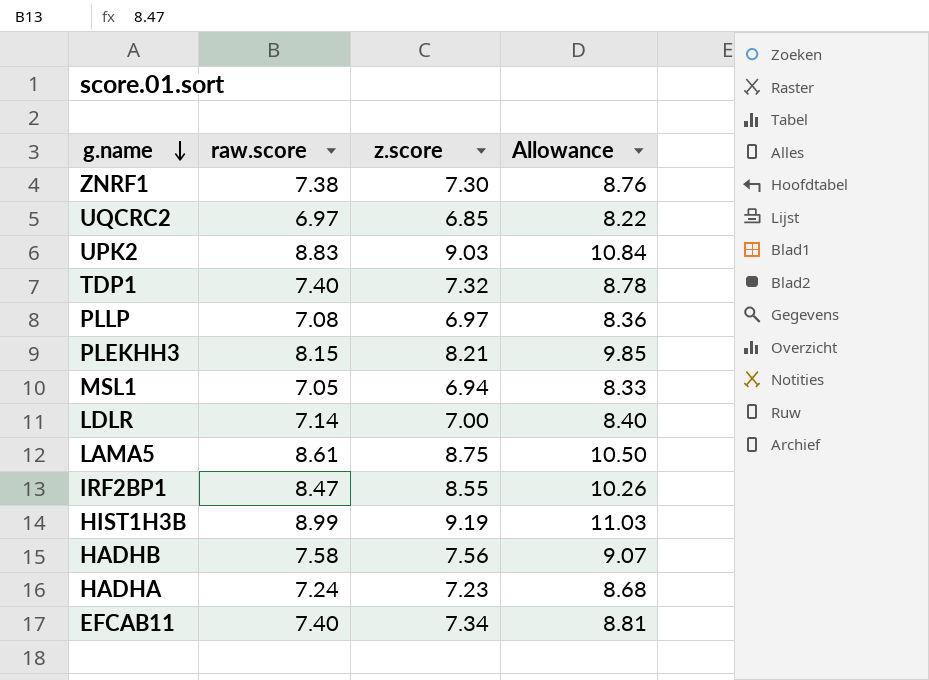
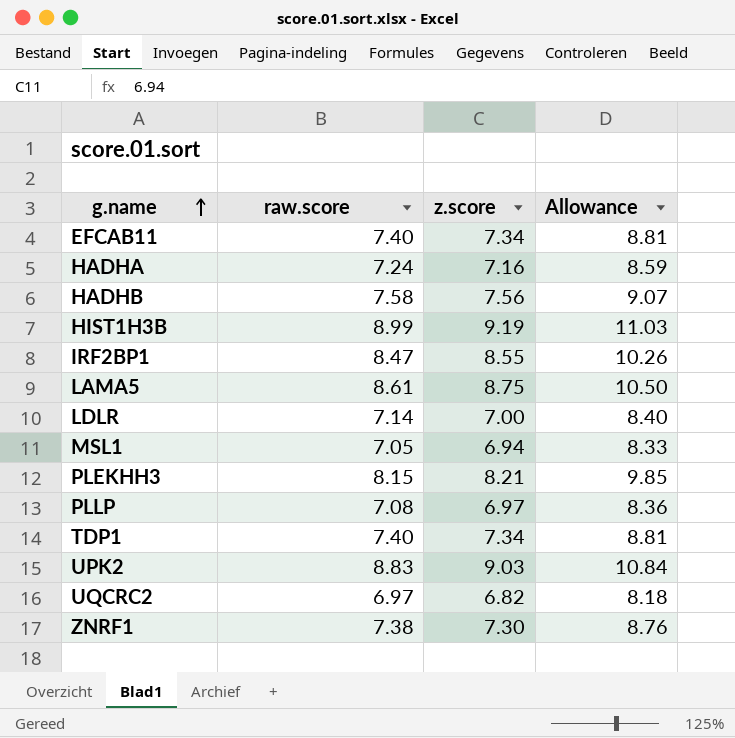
row order: g.name descending -> g.name ascending
HADHA | z.score: 7.23 -> 7.16
HADHA | Allowance: 8.68 -> 8.59
TDP1 | z.score: 7.32 -> 7.34
TDP1 | Allowance: 8.78 -> 8.81
UQCRC2 | z.score: 6.85 -> 6.82
UQCRC2 | Allowance: 8.22 -> 8.18

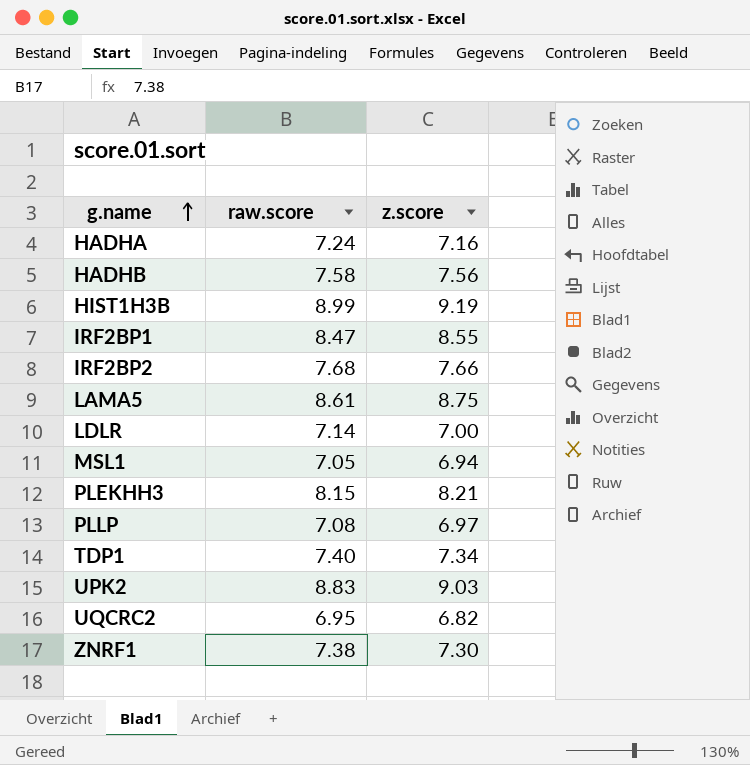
column Allowance | formula: [z.score] * 1.2 -> none
row EFCAB11: 7.40 | 7.34 | 8.81 -> none
row IRF2BP2: none -> 7.68 | 7.66
UQCRC2 | raw.score: 6.97 -> 6.95

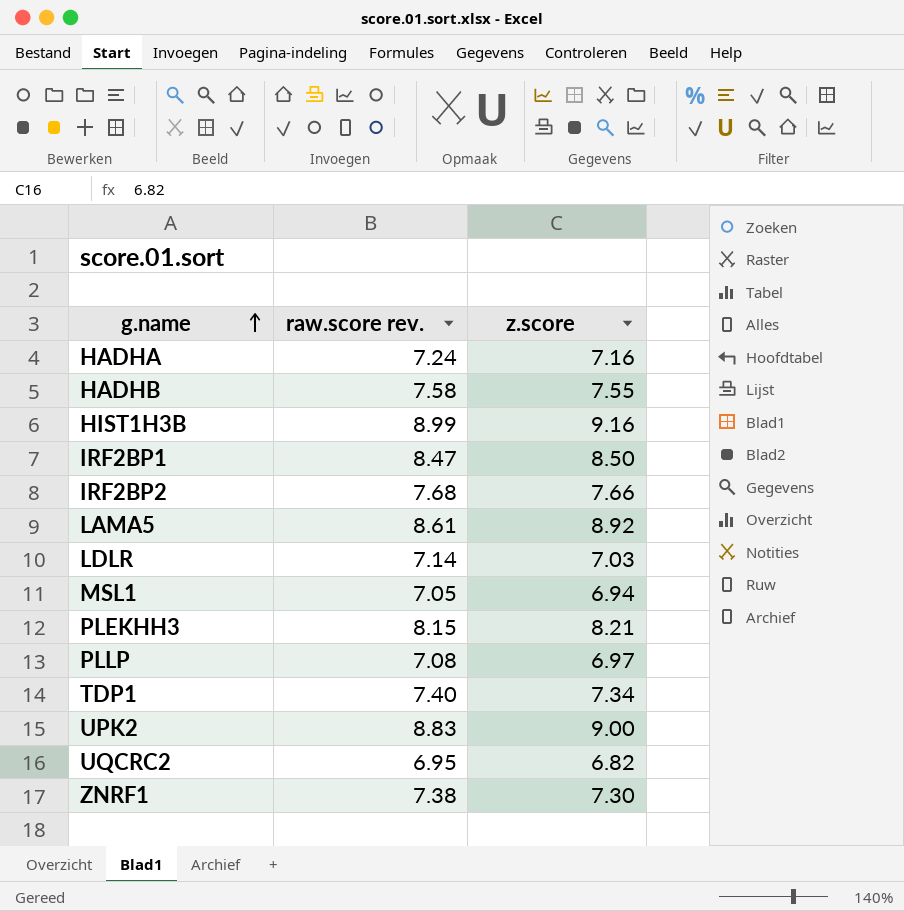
column name: raw.score -> raw.score rev.
HADHB | z.score: 7.56 -> 7.55
HIST1H3B | z.score: 9.19 -> 9.16
IRF2BP1 | z.score: 8.55 -> 8.50
LAMA5 | z.score: 8.75 -> 8.92
LDLR | z.score: 7.00 -> 7.03
UPK2 | z.score: 9.03 -> 9.00

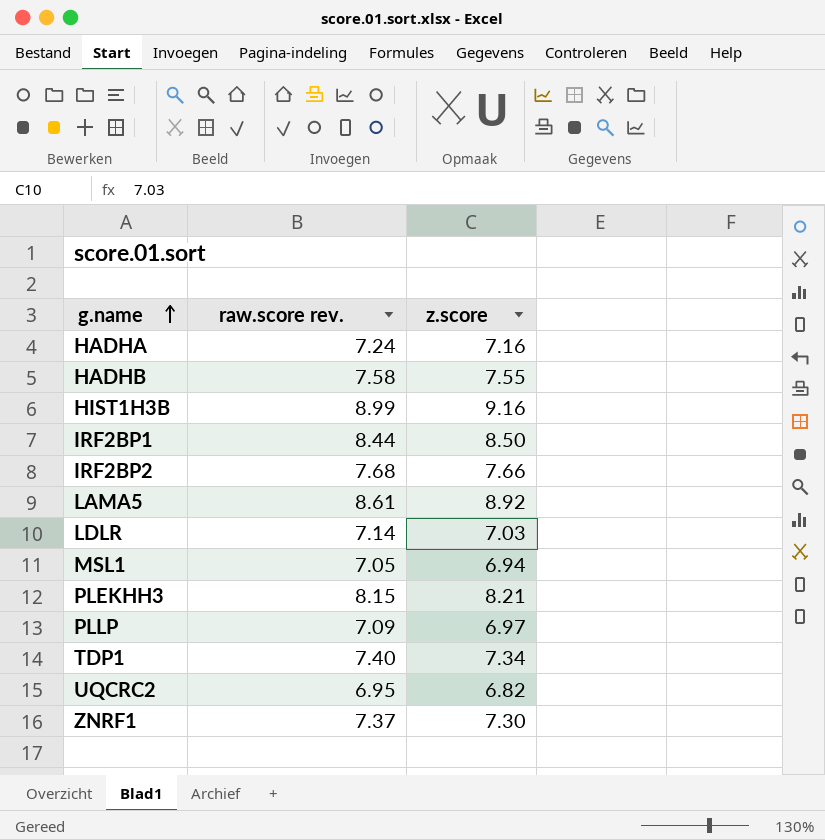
row UPK2: 8.83 | 9.00 -> none
IRF2BP1 | raw.score rev.: 8.47 -> 8.44
PLLP | raw.score rev.: 7.08 -> 7.09
ZNRF1 | raw.score rev.: 7.38 -> 7.37

